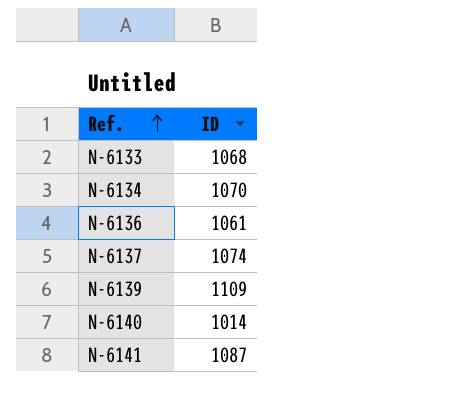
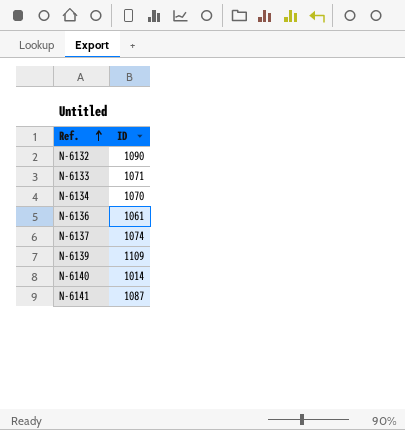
row N-6132: none -> 1090
N-6133 | ID: 1068 -> 1071

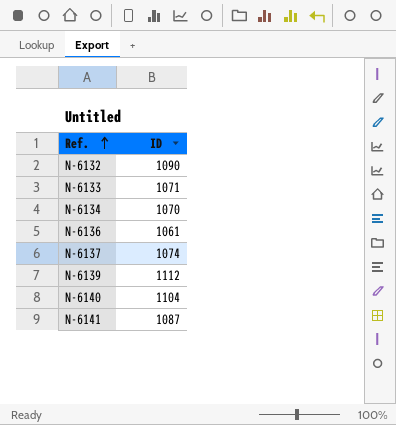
N-6139 | ID: 1109 -> 1112
N-6140 | ID: 1014 -> 1104

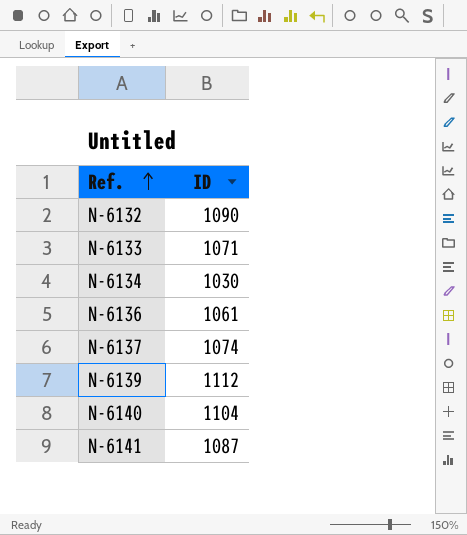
N-6134 | ID: 1070 -> 1030

